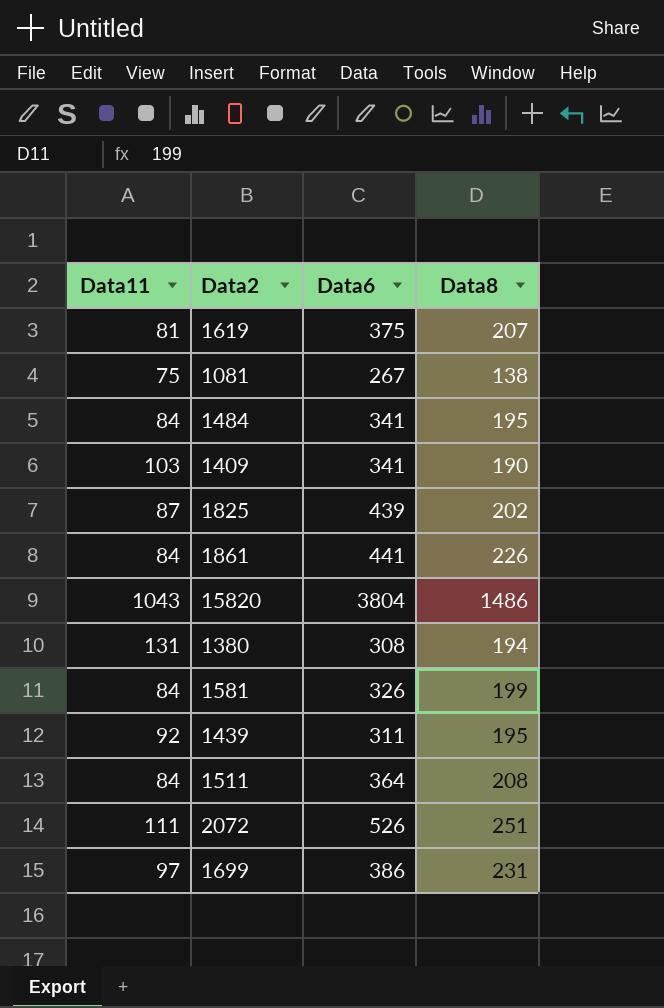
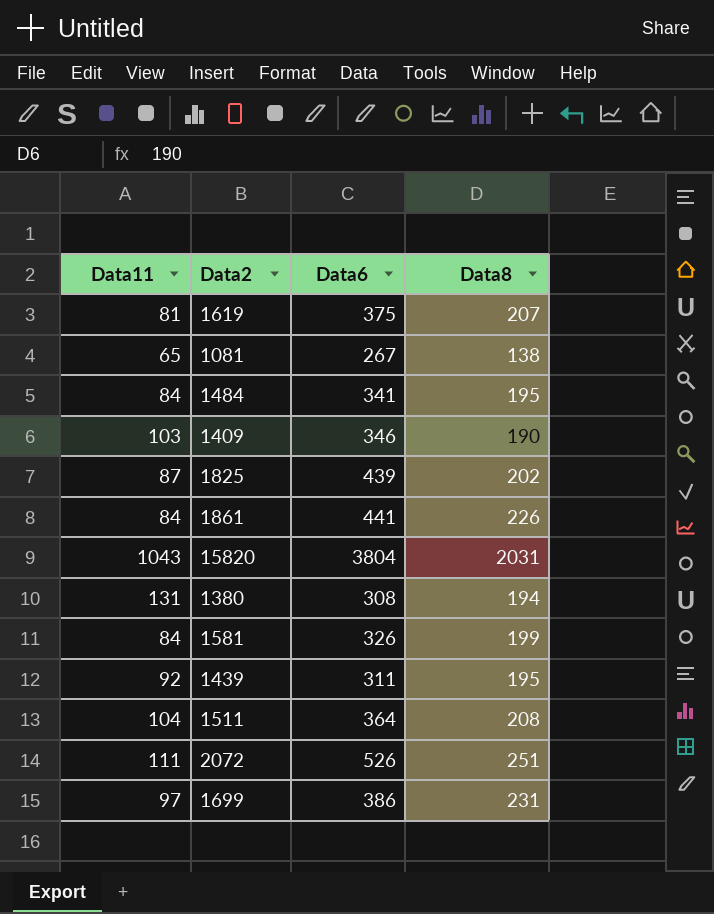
1081 | Data11: 75 -> 65
1409 | Data6: 341 -> 346
15820 | Data8: 1486 -> 2031
1511 | Data11: 84 -> 104

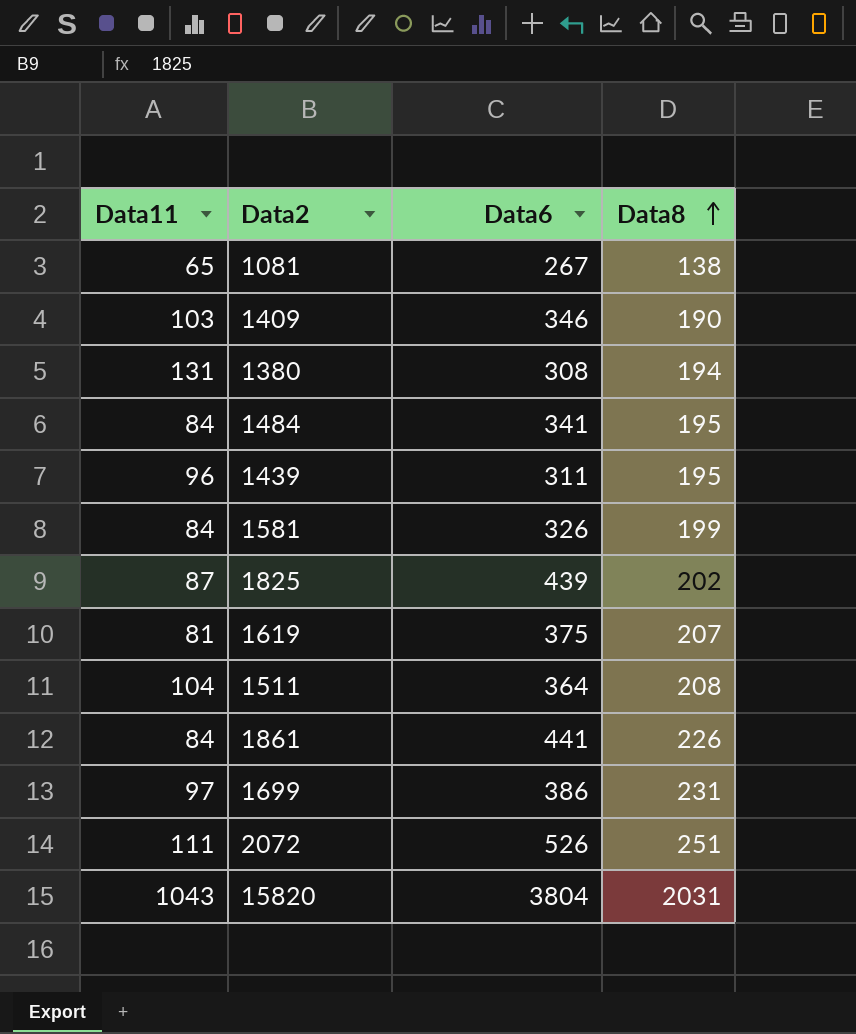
row order: none -> Data8 ascending
1439 | Data11: 92 -> 96

